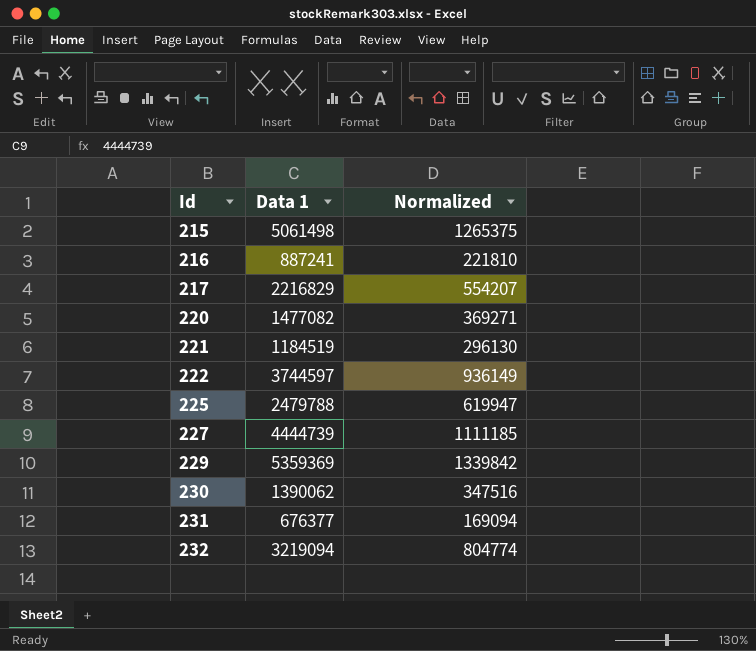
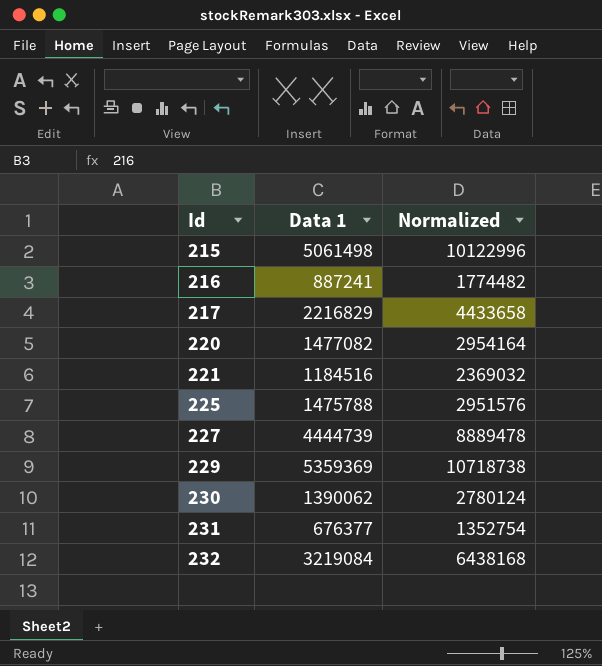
column Normalized | formula: [Data 1] * 0.25 -> [Data 1] * 2
row 222: 3744597 | 936149 -> none
221 | Data 1: 1184519 -> 1184516
225 | Data 1: 2479788 -> 1475788
232 | Data 1: 3219094 -> 3219084

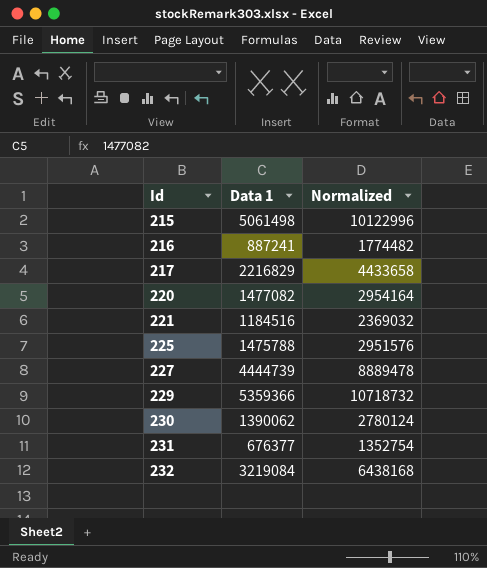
229 | Data 1: 5359369 -> 5359366
229 | Normalized: 10718738 -> 10718732

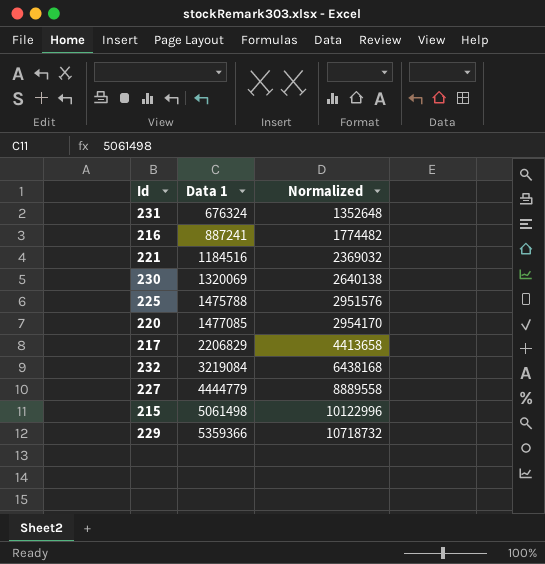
row order: Id ascending -> Data 1 ascending
231 | Data 1: 676377 -> 676324
231 | Normalized: 1352754 -> 1352648
230 | Data 1: 1390062 -> 1320069
230 | Normalized: 2780124 -> 2640138
220 | Data 1: 1477082 -> 1477085
220 | Normalized: 2954164 -> 2954170
217 | Data 1: 2216829 -> 2206829
217 | Normalized: 4433658 -> 4413658
227 | Data 1: 4444739 -> 4444779
227 | Normalized: 8889478 -> 8889558

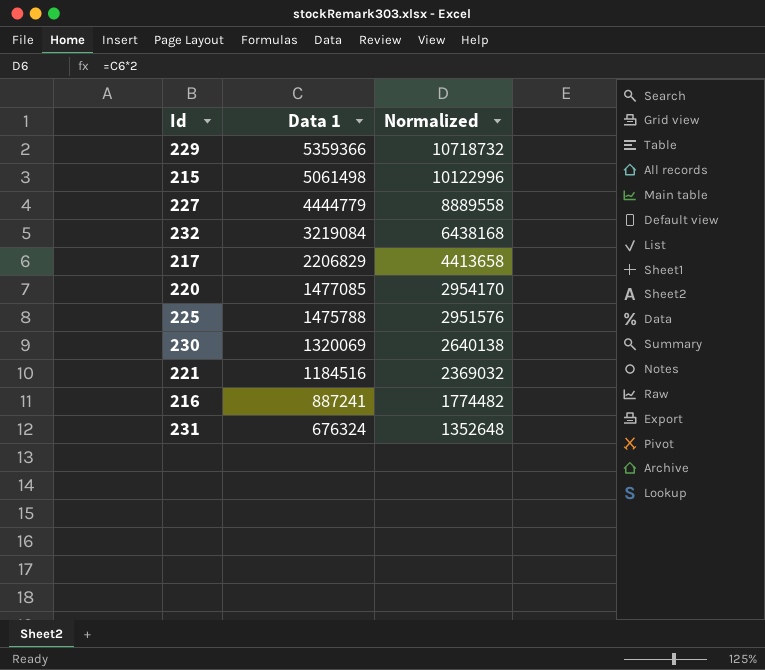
row order: Data 1 ascending -> Data 1 descending

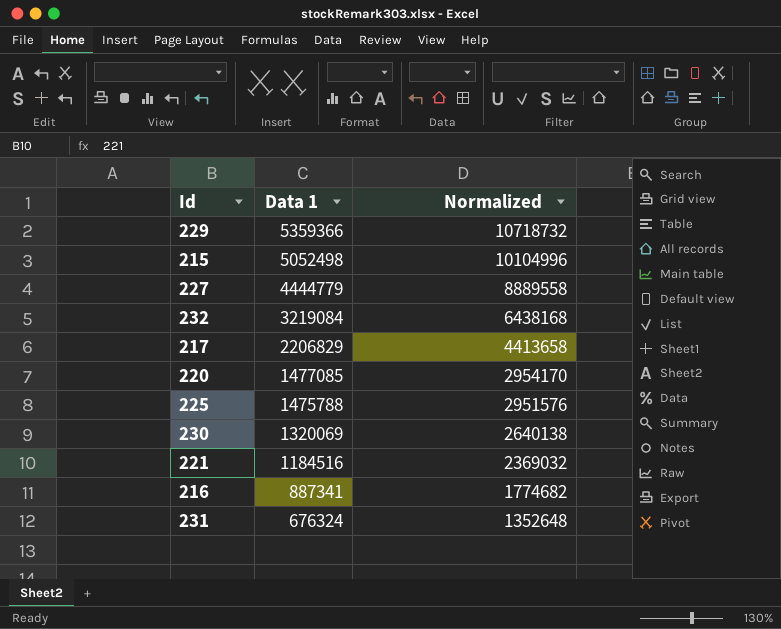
215 | Data 1: 5061498 -> 5052498
215 | Normalized: 10122996 -> 10104996
216 | Data 1: 887241 -> 887341
216 | Normalized: 1774482 -> 1774682

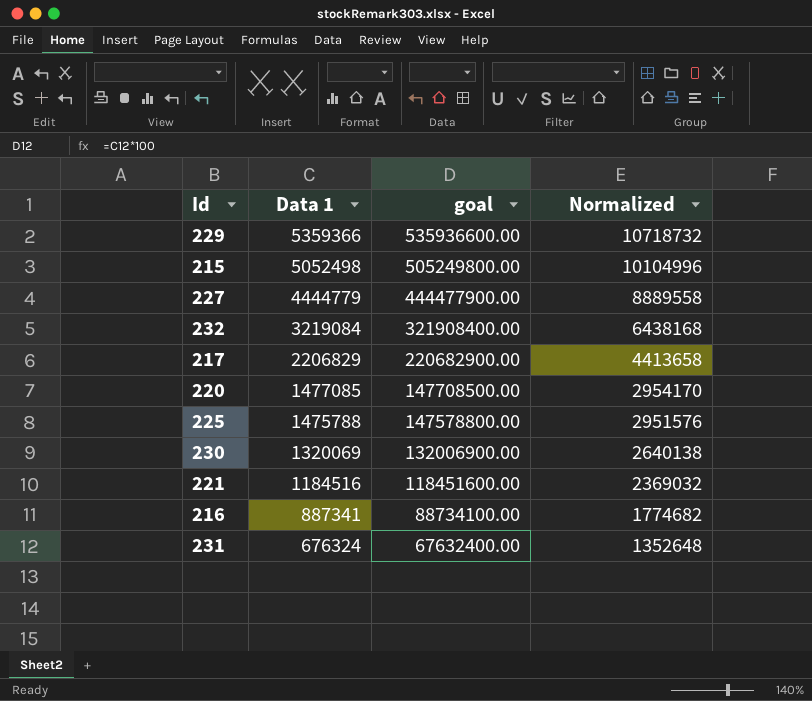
column goal | formula: none -> [Data 1] * 100

